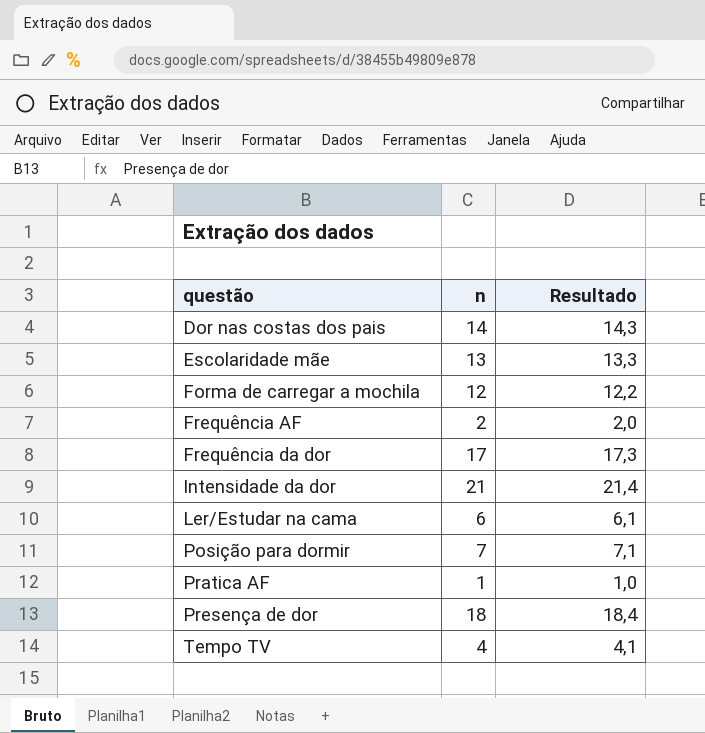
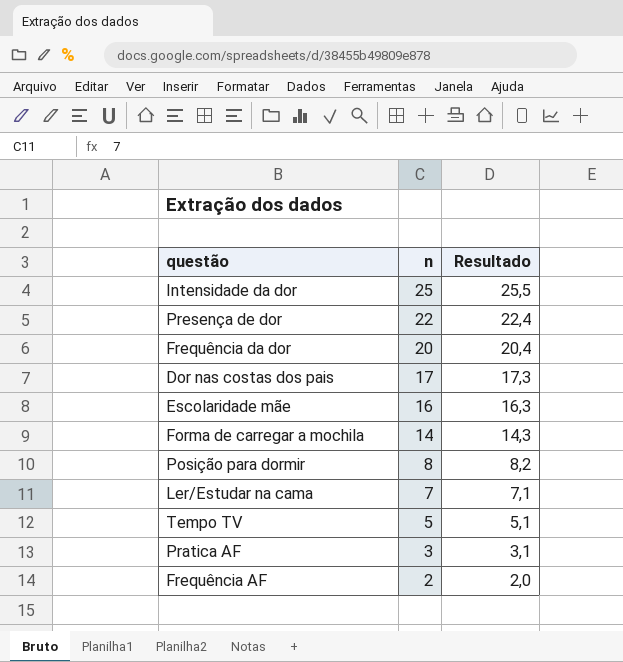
row order: questão ascending -> n descending
Intensidade da dor | n: 21 -> 25
Intensidade da dor | Resultado: 21,4 -> 25,5
Presença de dor | n: 18 -> 22
Presença de dor | Resultado: 18,4 -> 22,4
Frequência da dor | n: 17 -> 20
Frequência da dor | Resultado: 17,3 -> 20,4
Dor nas costas dos pais | n: 14 -> 17
Dor nas costas dos pais | Resultado: 14,3 -> 17,3
Escolaridade mãe | n: 13 -> 16
Escolaridade mãe | Resultado: 13,3 -> 16,3
Forma de carregar a mochila | n: 12 -> 14
Forma de carregar a mochila | Resultado: 12,2 -> 14,3
Posição para dormir | n: 7 -> 8
Posição para dormir | Resultado: 7,1 -> 8,2
Ler/Estudar na cama | n: 6 -> 7
Ler/Estudar na cama | Resultado: 6,1 -> 7,1
Tempo TV | n: 4 -> 5
Tempo TV | Resultado: 4,1 -> 5,1
Pratica AF | n: 1 -> 3
Pratica AF | Resultado: 1,0 -> 3,1

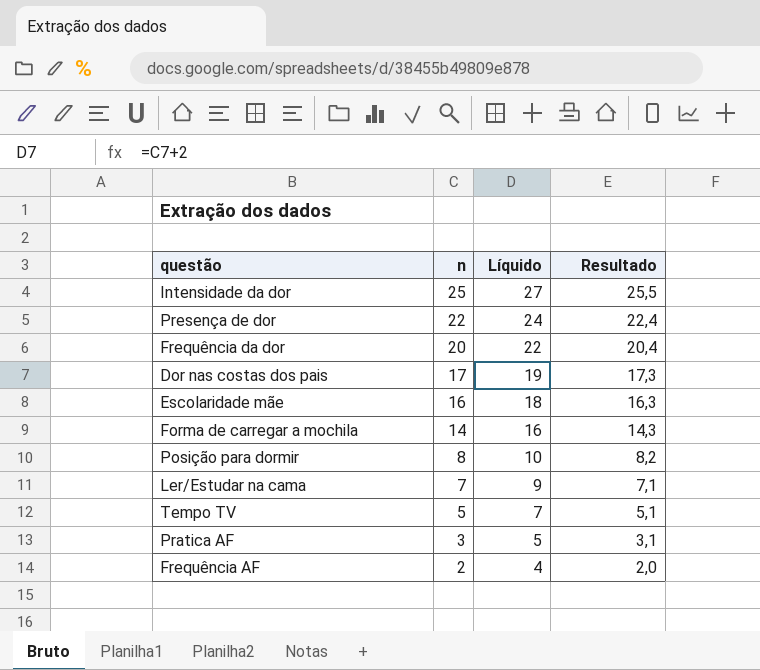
column Líquido | formula: none -> [n] + 2

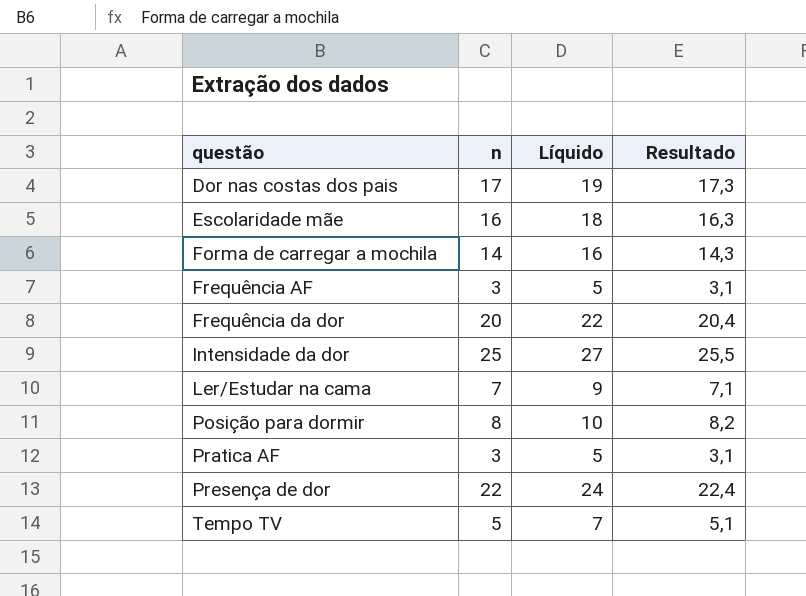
row order: n descending -> questão ascending
Frequência AF | n: 2 -> 3
Frequência AF | Líquido: 4 -> 5
Frequência AF | Resultado: 2,0 -> 3,1

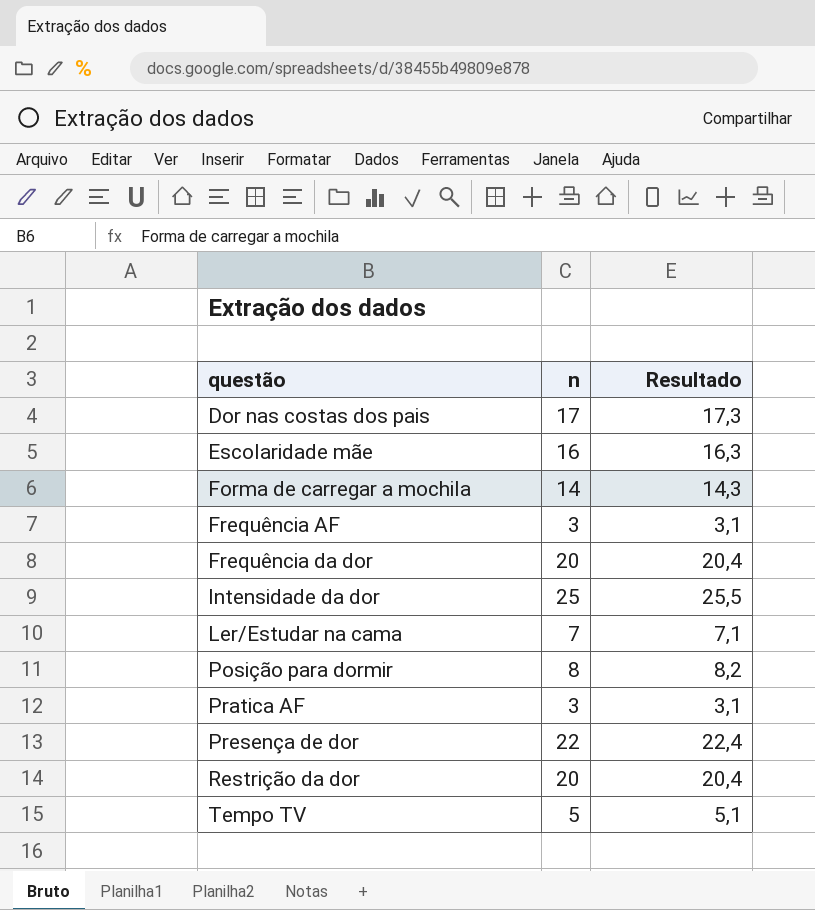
column Líquido | formula: [n] + 2 -> none
row Restrição da dor: none -> 20 | 20,4

